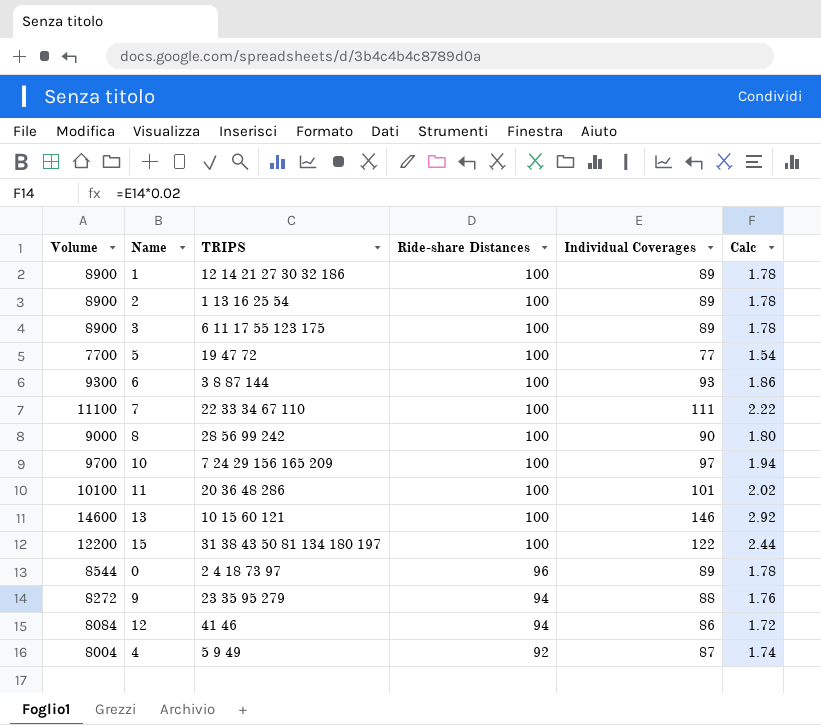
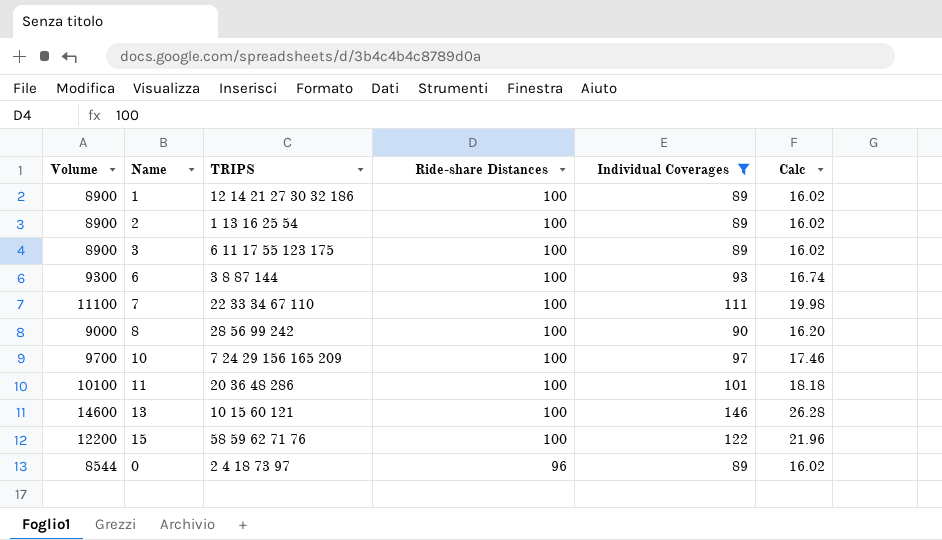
filter: none -> Individual Coverages >= 89
column Calc | formula: [Individual Coverages] * 0.02 -> [Individual Coverages] * 0.18
15 | TRIPS: 31 38 43 50 81 134 180 197 -> 58 59 62 71 76

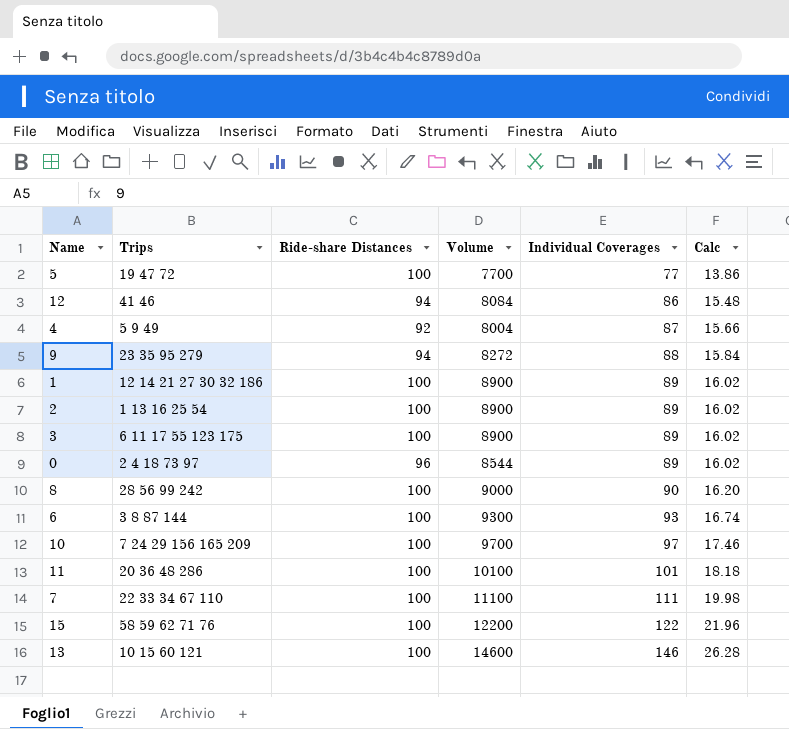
filter: Individual Coverages >= 89 -> none
row order: Ride-share Distances descending -> Individual Coverages ascending
column name: TRIPS -> Trips
column Volume | position: 1 -> 4

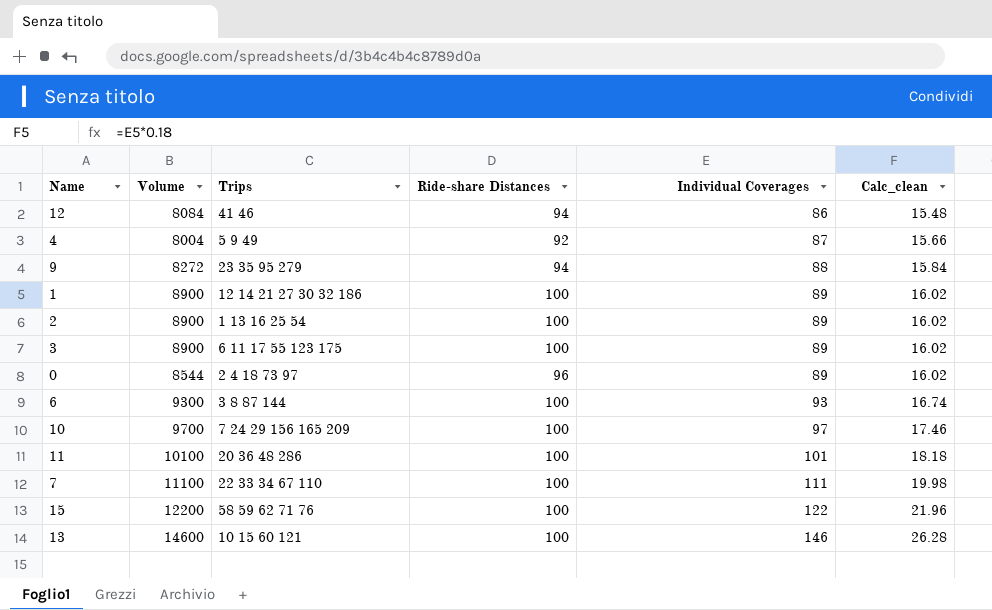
column Volume | position: 4 -> 2
column name: Calc -> Calc_clean
row 5: 19 47 72 | 100 | 7700 | 77 | 13.86 -> none
row 8: 28 56 99 242 | 100 | 9000 | 90 | 16.20 -> none

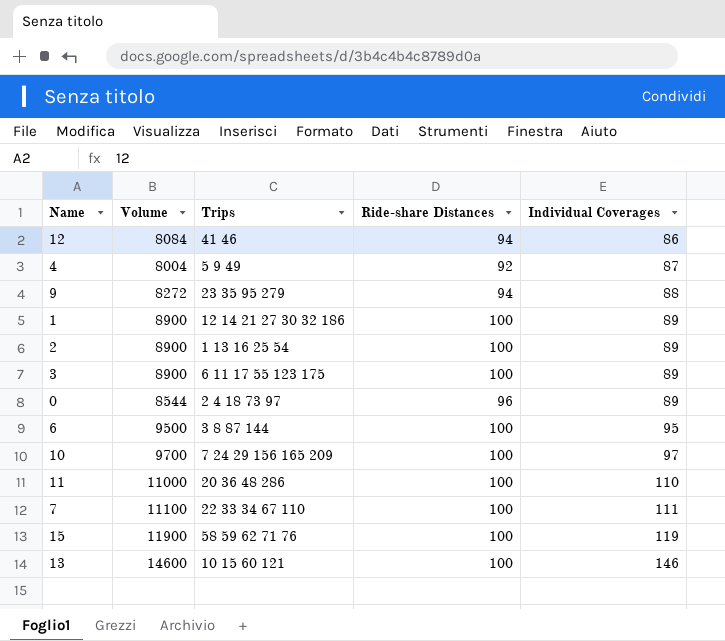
column Calc_clean | formula: [Individual Coverages] * 0.18 -> none
6 | Volume: 9300 -> 9500
6 | Individual Coverages: 93 -> 95
11 | Volume: 10100 -> 11000
11 | Individual Coverages: 101 -> 110
15 | Volume: 12200 -> 11900
15 | Individual Coverages: 122 -> 119

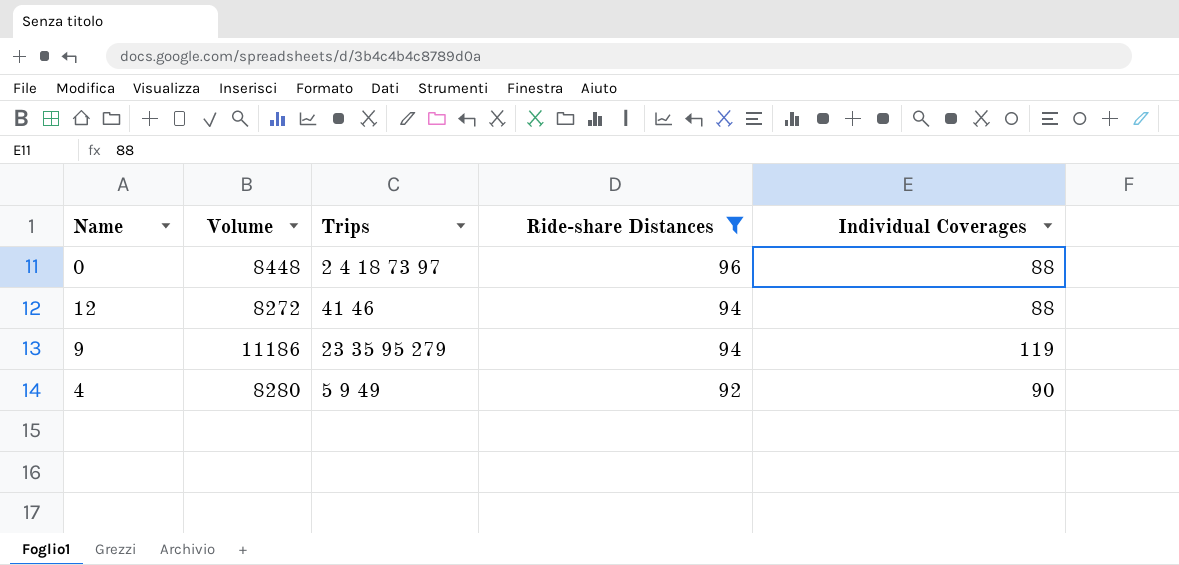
filter: none -> Ride-share Distances != 100
row order: Individual Coverages ascending -> Ride-share Distances descending
0 | Volume: 8544 -> 8448
0 | Individual Coverages: 89 -> 88
12 | Volume: 8084 -> 8272
12 | Individual Coverages: 86 -> 88
9 | Volume: 8272 -> 11186
9 | Individual Coverages: 88 -> 119
4 | Volume: 8004 -> 8280
4 | Individual Coverages: 87 -> 90

